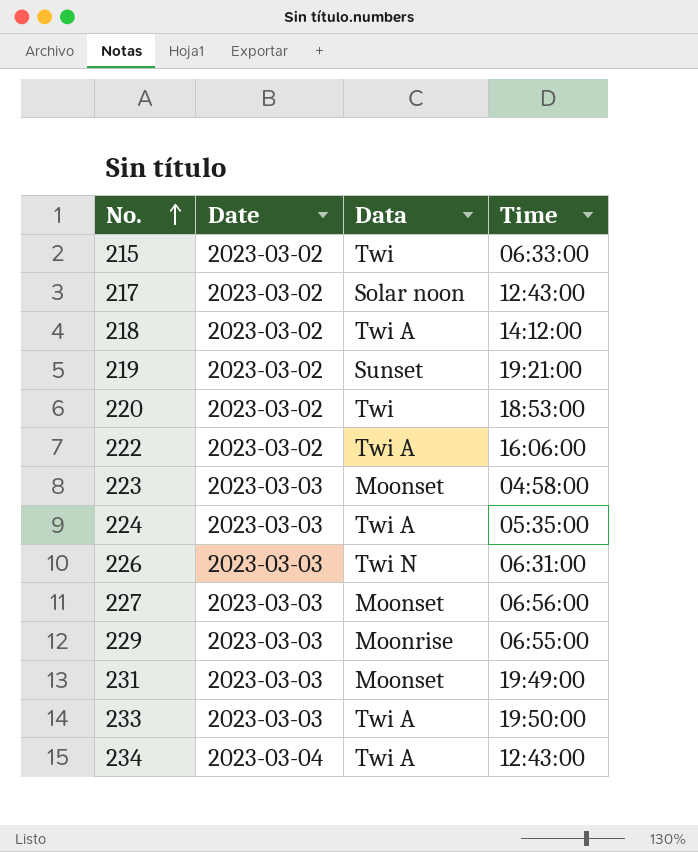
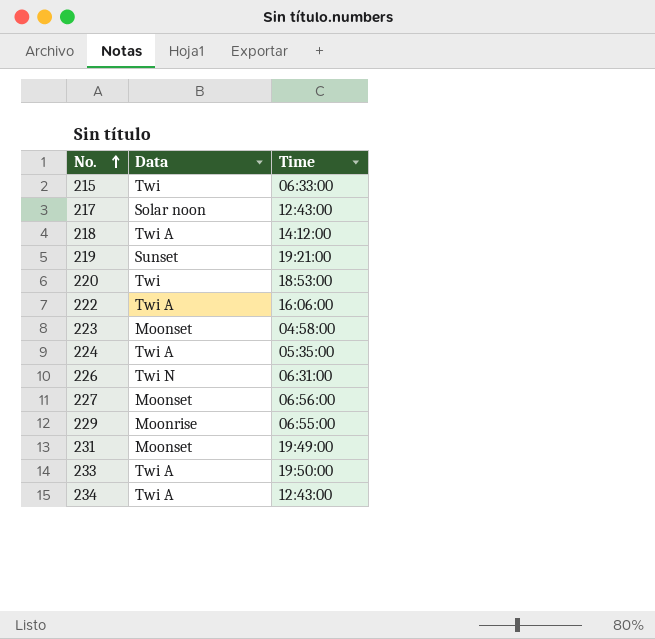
column Date | position: 2 -> none

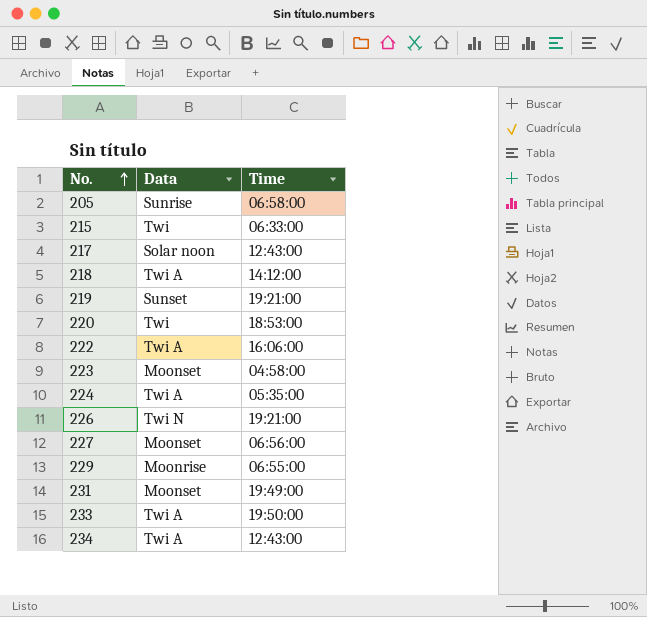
row 205: none -> Sunrise | 06:58:00
226 | Time: 06:31:00 -> 19:21:00

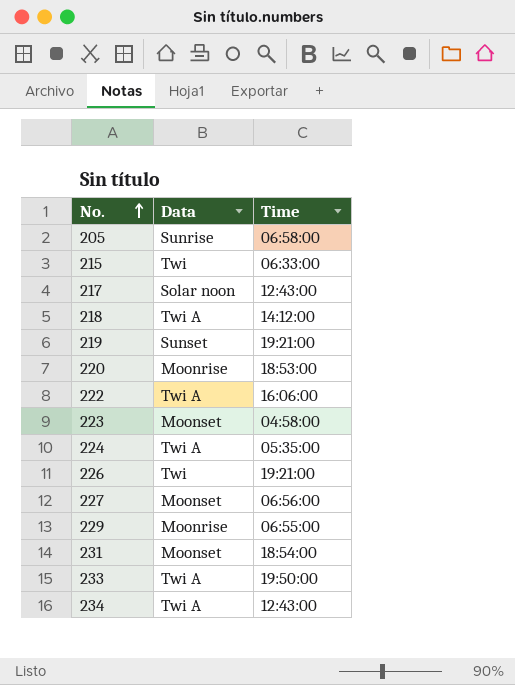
220 | Data: Twi -> Moonrise
226 | Data: Twi N -> Twi
231 | Time: 19:49:00 -> 18:54:00

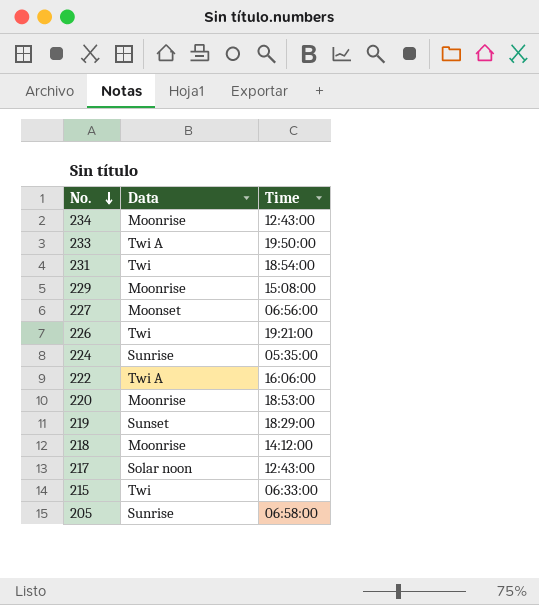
row order: No. ascending -> No. descending
row 223: Moonset | 04:58:00 -> none
234 | Data: Twi A -> Moonrise
231 | Data: Moonset -> Twi
229 | Time: 06:55:00 -> 15:08:00
224 | Data: Twi A -> Sunrise
219 | Time: 19:21:00 -> 18:29:00
218 | Data: Twi A -> Moonrise

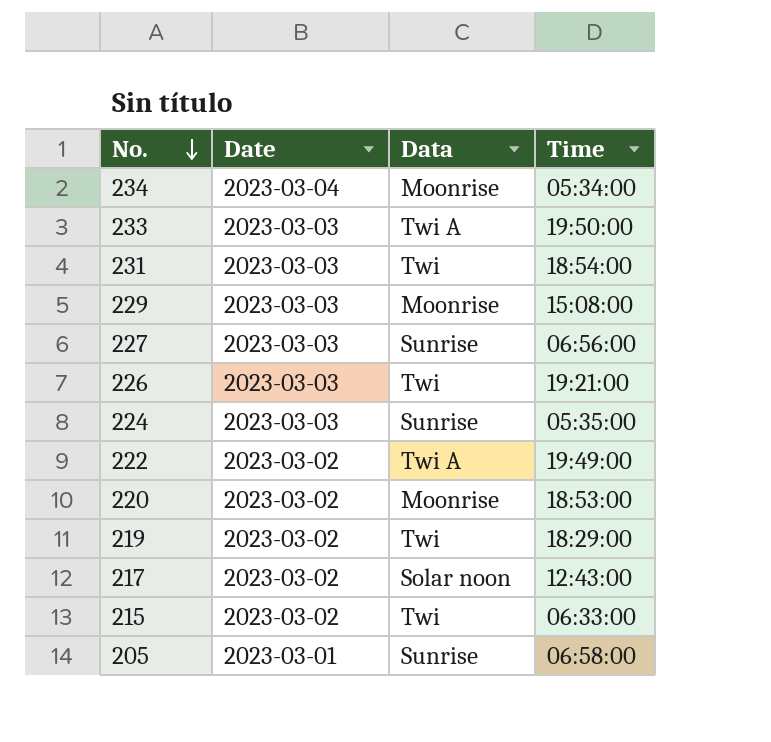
column Date | position: none -> 2
row 218: Moonrise | 14:12:00 -> none
234 | Time: 12:43:00 -> 05:34:00
227 | Data: Moonset -> Sunrise
222 | Time: 16:06:00 -> 19:49:00
219 | Data: Sunset -> Twi

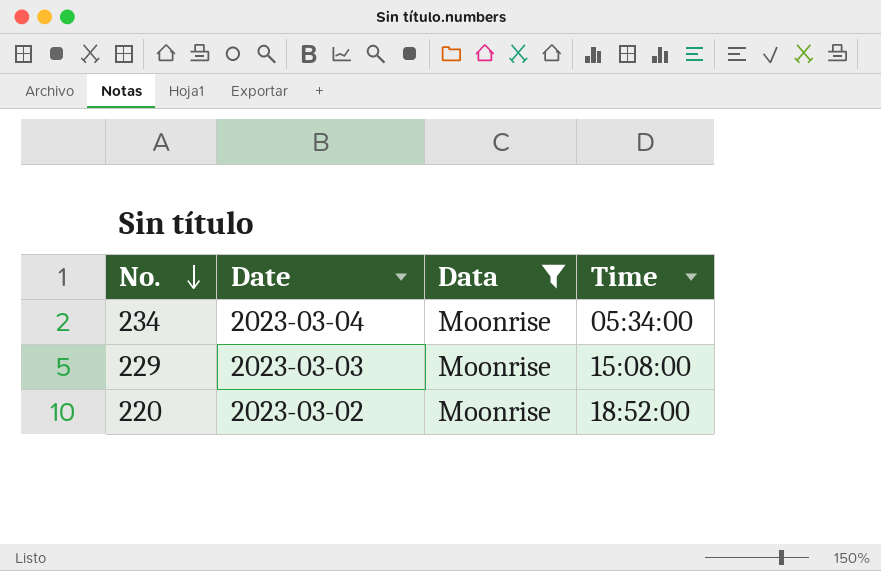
filter: none -> Data = Moonrise
220 | Time: 18:53:00 -> 18:52:00

